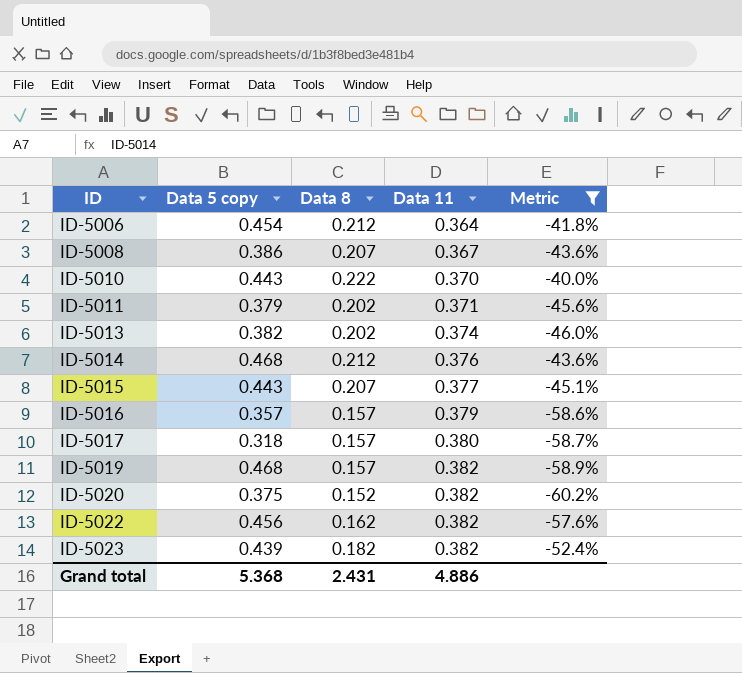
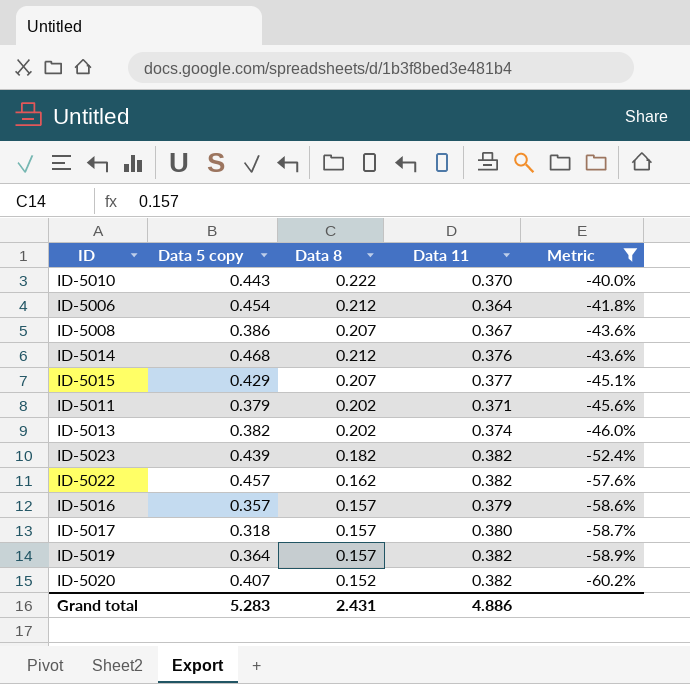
row order: ID ascending -> Metric descending
ID-5015 | Data 5 copy: 0.443 -> 0.429
ID-5022 | Data 5 copy: 0.456 -> 0.457
ID-5019 | Data 5 copy: 0.468 -> 0.364
ID-5020 | Data 5 copy: 0.375 -> 0.407
Grand total | Data 5 copy: 5.368 -> 5.283

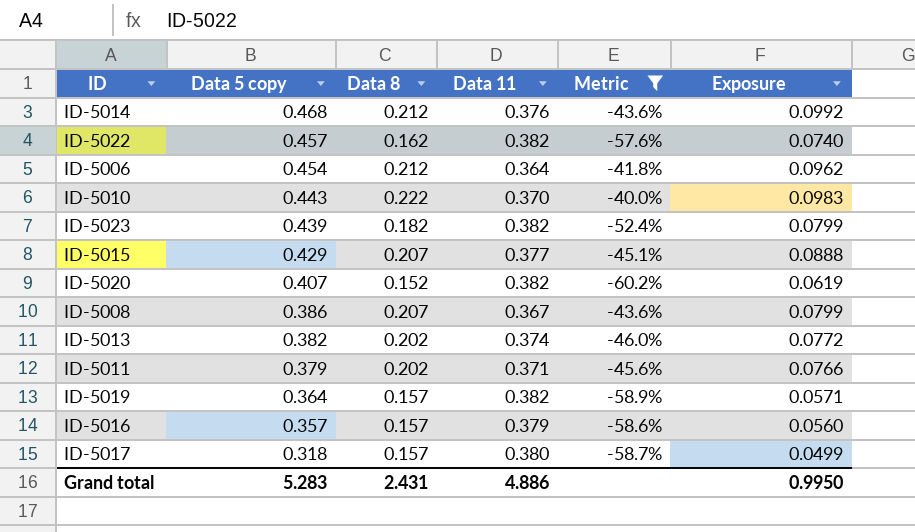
row order: Metric descending -> Data 5 copy descending
column Exposure | formula: none -> [Data 5 copy] * [Data 8]

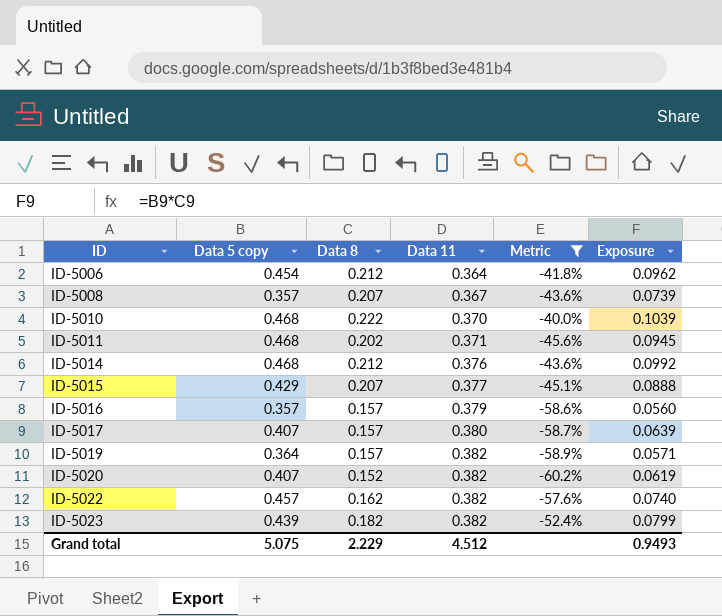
row order: Data 5 copy descending -> ID ascending
row ID-5013: 0.382 | 0.202 | 0.374 | -46.0% | 0.0772 -> none
ID-5008 | Data 5 copy: 0.386 -> 0.357
ID-5008 | Exposure: 0.0799 -> 0.0739
ID-5010 | Data 5 copy: 0.443 -> 0.468
ID-5010 | Exposure: 0.0983 -> 0.1039
ID-5011 | Data 5 copy: 0.379 -> 0.468
ID-5011 | Exposure: 0.0766 -> 0.0945
ID-5017 | Data 5 copy: 0.318 -> 0.407
ID-5017 | Exposure: 0.0499 -> 0.0639
Grand total | Data 5 copy: 5.283 -> 5.075
Grand total | Data 8: 2.431 -> 2.229
Grand total | Data 11: 4.886 -> 4.512
Grand total | Exposure: 0.9950 -> 0.9493

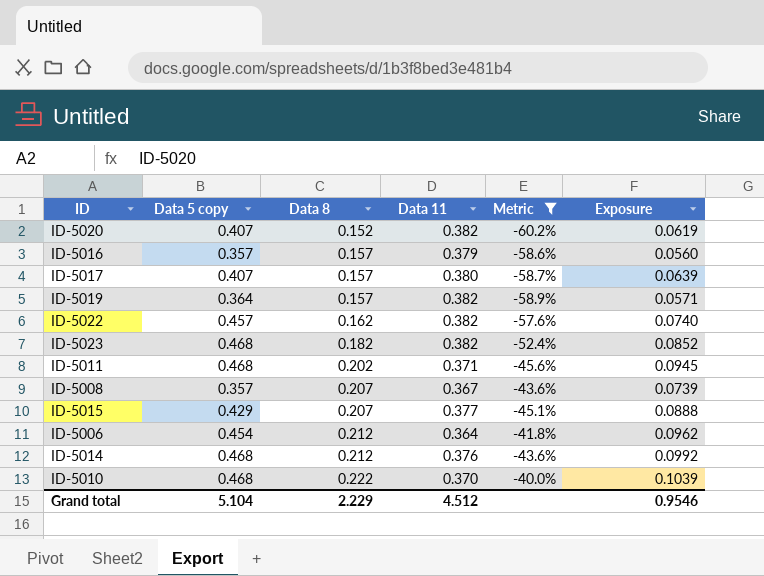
row order: ID ascending -> Data 8 ascending
ID-5023 | Data 5 copy: 0.439 -> 0.468
ID-5023 | Exposure: 0.0799 -> 0.0852
Grand total | Data 5 copy: 5.075 -> 5.104
Grand total | Exposure: 0.9493 -> 0.9546

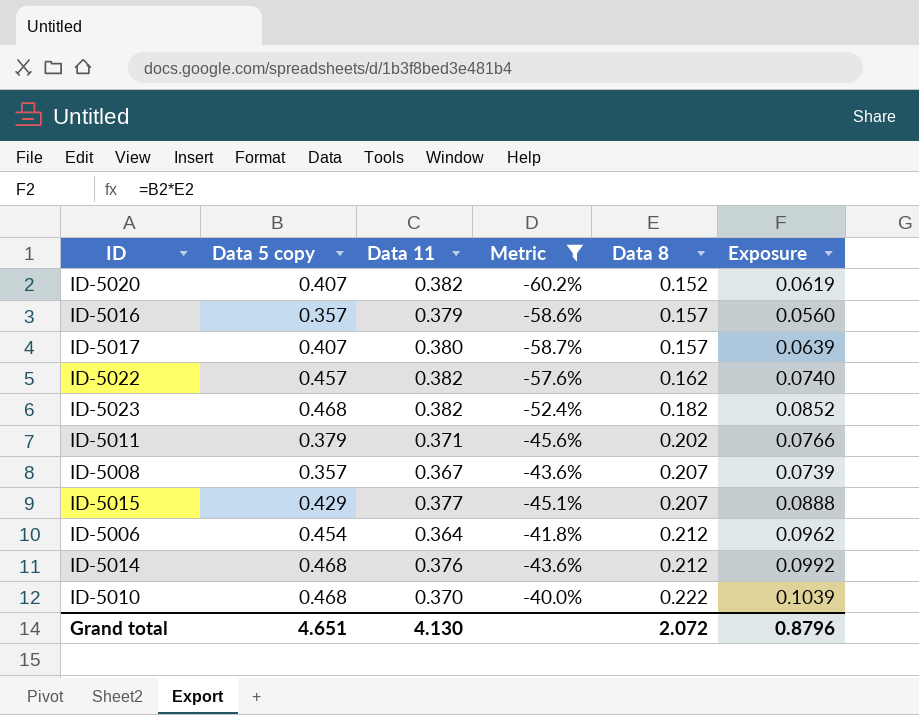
column Data 8 | position: 3 -> 5
row ID-5019: 0.364 | 0.157 | 0.382 | -58.9% | 0.0571 -> none
ID-5011 | Data 5 copy: 0.468 -> 0.379
ID-5011 | Exposure: 0.0945 -> 0.0766
Grand total | Data 5 copy: 5.104 -> 4.651
Grand total | Data 11: 4.512 -> 4.130
Grand total | Data 8: 2.229 -> 2.072
Grand total | Exposure: 0.9546 -> 0.8796

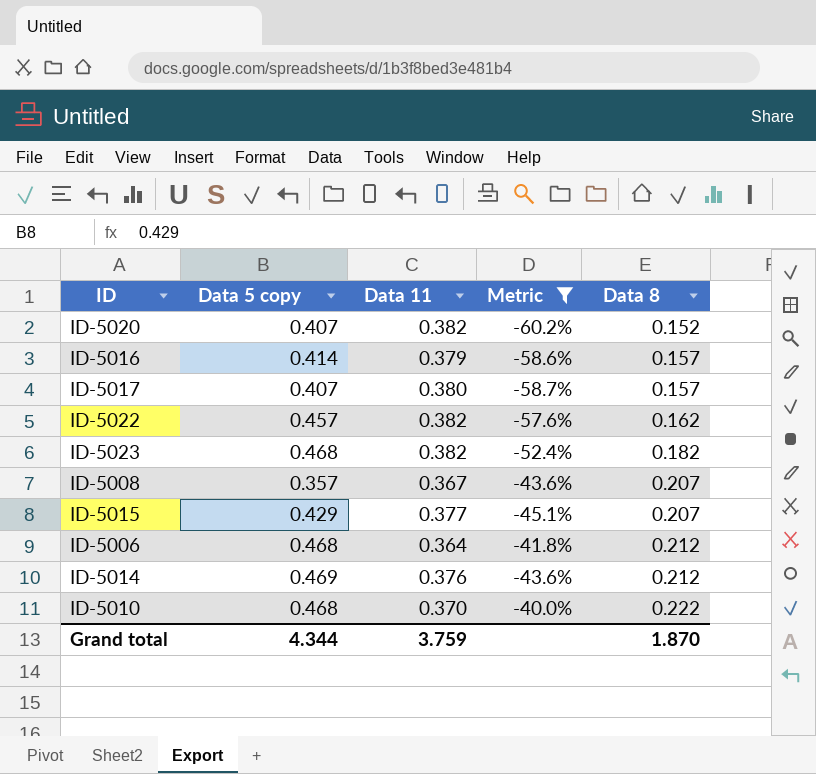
column Exposure | formula: [Data 5 copy] * [Data 8] -> none
row ID-5011: 0.379 | 0.371 | -45.6% | 0.202 | 0.0766 -> none
ID-5016 | Data 5 copy: 0.357 -> 0.414
ID-5006 | Data 5 copy: 0.454 -> 0.468
ID-5014 | Data 5 copy: 0.468 -> 0.469
Grand total | Data 5 copy: 4.651 -> 4.344
Grand total | Data 11: 4.130 -> 3.759
Grand total | Data 8: 2.072 -> 1.870

